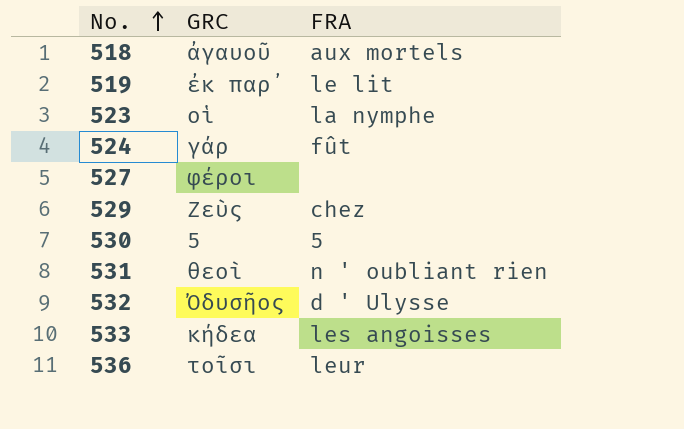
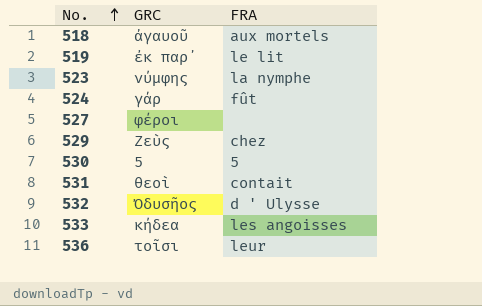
523 | GRC: οἱ -> νύμφης
531 | FRA: n ' oubliant rien -> contait

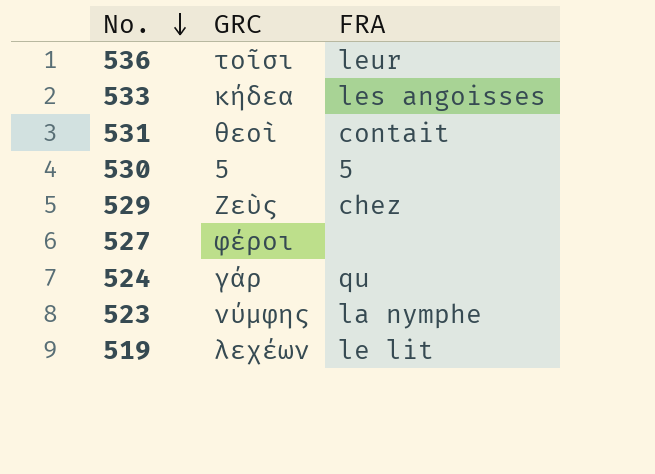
row order: No. ascending -> No. descending
row 518: ἀγαυοῦ | aux mortels -> none
row 532: Ὀδυσῆος | d ' Ulysse -> none
524 | FRA: fût -> qu
519 | GRC: ἐκ παρ᾽ -> λεχέων

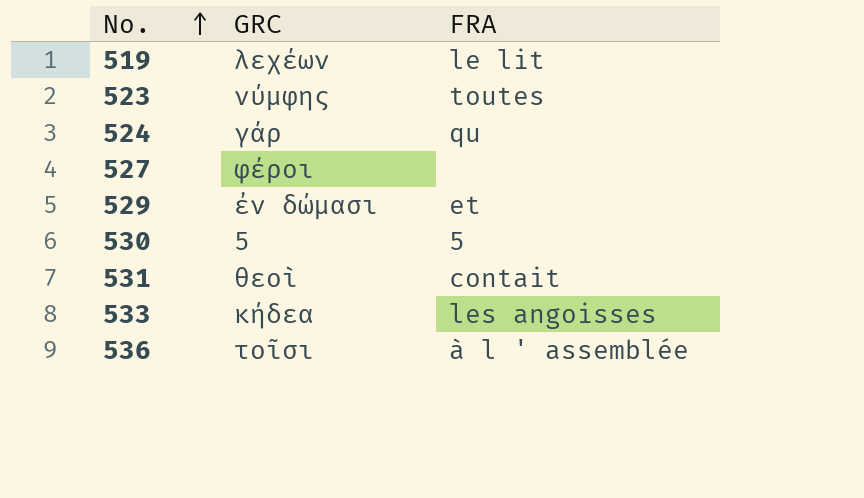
row order: No. descending -> No. ascending
523 | FRA: la nymphe -> toutes
529 | GRC: Ζεὺς -> ἐν δώμασι
529 | FRA: chez -> et
536 | FRA: leur -> à l ' assemblée

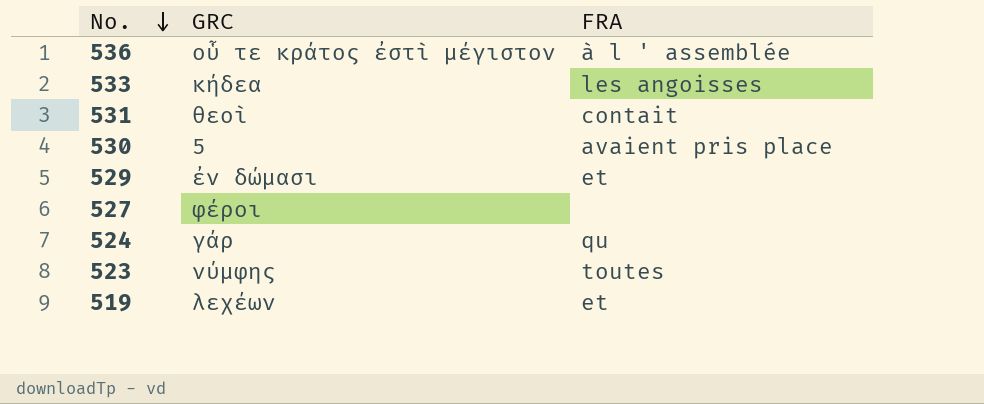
row order: No. ascending -> No. descending
536 | GRC: τοῖσι -> οὗ τε κράτος ἐστὶ μέγιστον
530 | FRA: 5 -> avaient pris place
519 | FRA: le lit -> et

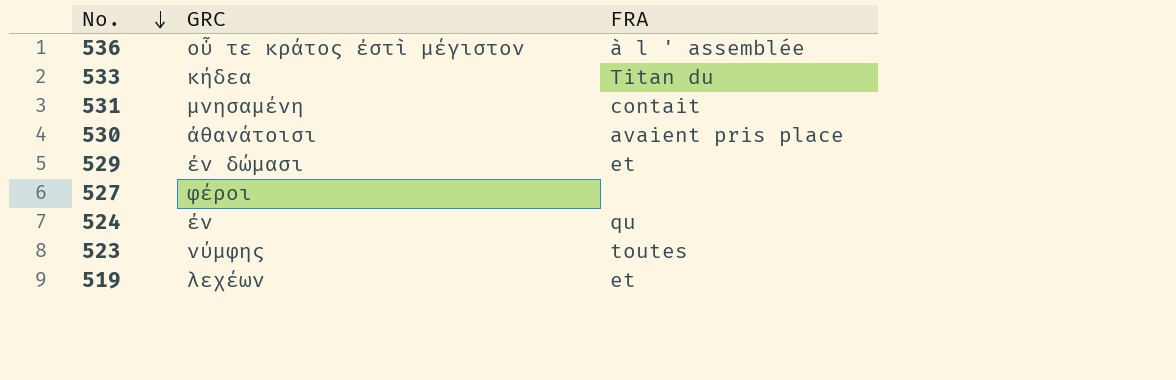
533 | FRA: les angoisses -> Titan du
531 | GRC: θεοὶ -> μνησαμένη
530 | GRC: 5 -> ἀθανάτοισι
524 | GRC: γάρ -> ἐν

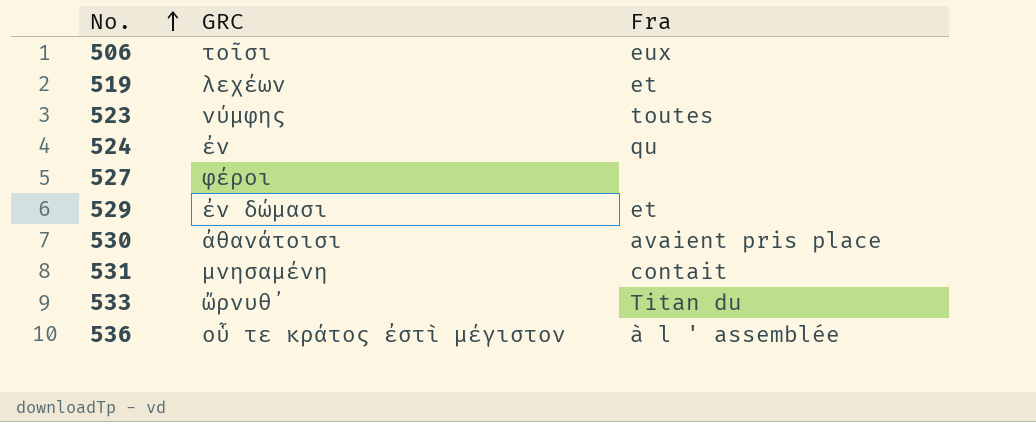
row order: No. descending -> No. ascending
column name: FRA -> Fra
row 506: none -> τοῖσι | eux
533 | GRC: κήδεα -> ὤρνυθ᾽

